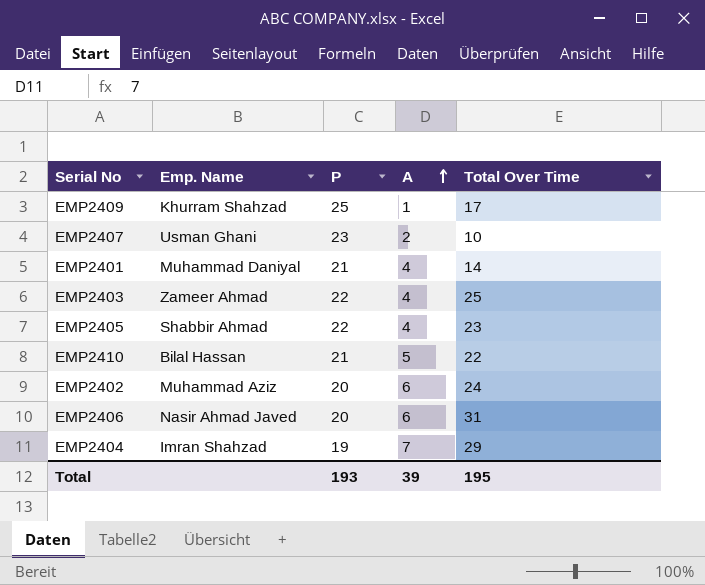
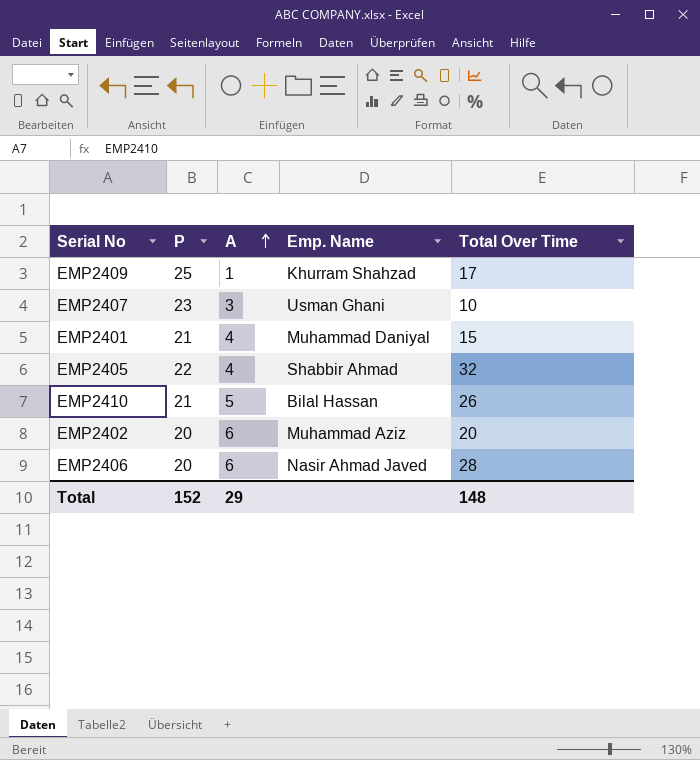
column Emp. Name | position: 2 -> 4
row EMP2403: Zameer Ahmad | 22 | 4 | 25 -> none
row EMP2404: Imran Shahzad | 19 | 7 | 29 -> none
EMP2407 | A: 2 -> 3
EMP2401 | Total Over Time: 14 -> 15
EMP2405 | Total Over Time: 23 -> 32
EMP2410 | Total Over Time: 22 -> 26
EMP2402 | Total Over Time: 24 -> 20
EMP2406 | Total Over Time: 31 -> 28
Total | P: 193 -> 152
Total | A: 39 -> 29
Total | Total Over Time: 195 -> 148

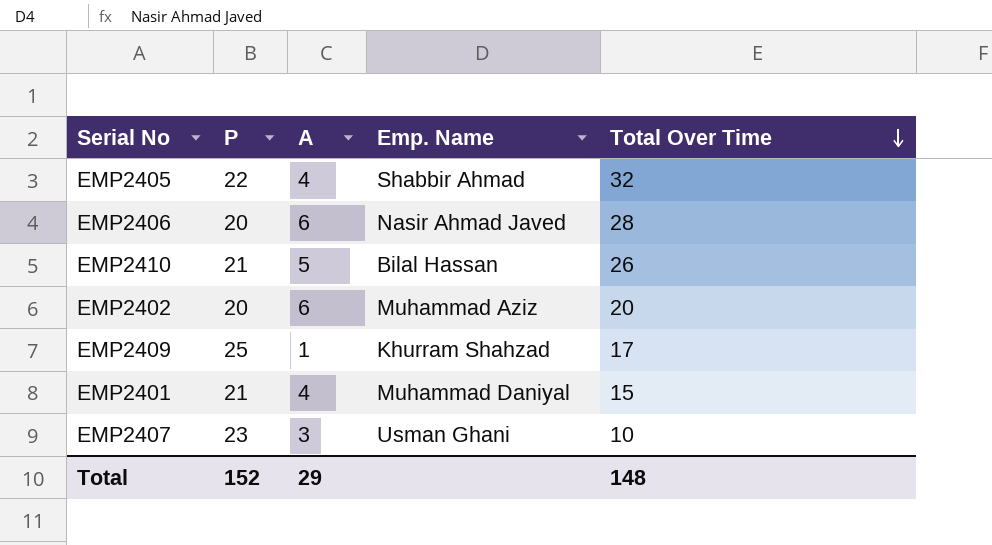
row order: A ascending -> Total Over Time descending

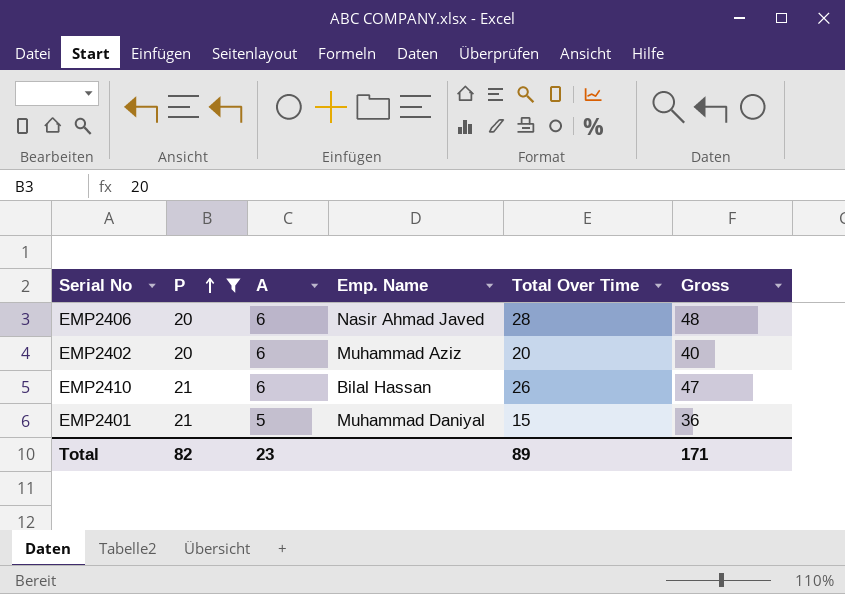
filter: none -> P <= 21
row order: Total Over Time descending -> P ascending
column Gross | formula: none -> [P] + [Total Over Time]
EMP2410 | A: 5 -> 6
EMP2401 | A: 4 -> 5
Total | P: 152 -> 82
Total | A: 29 -> 23
Total | Total Over Time: 148 -> 89

